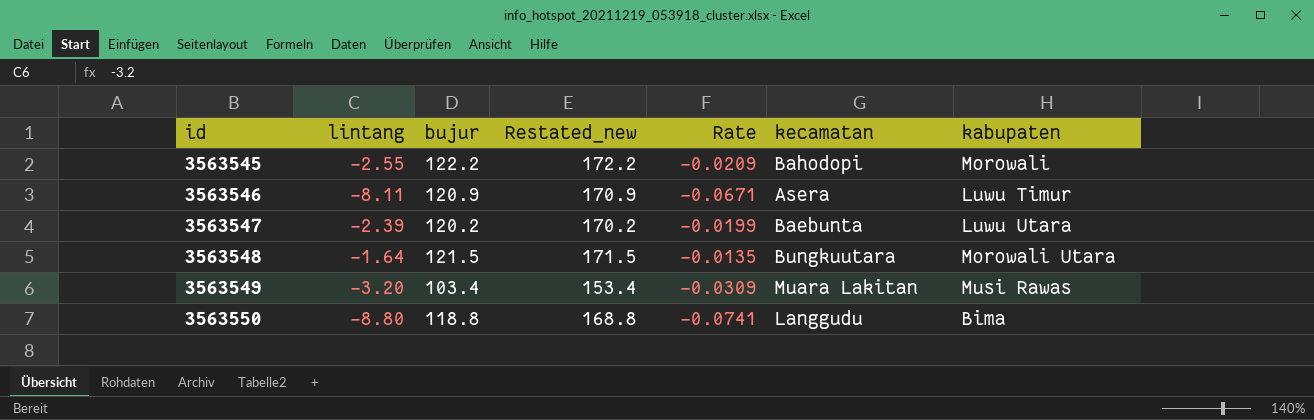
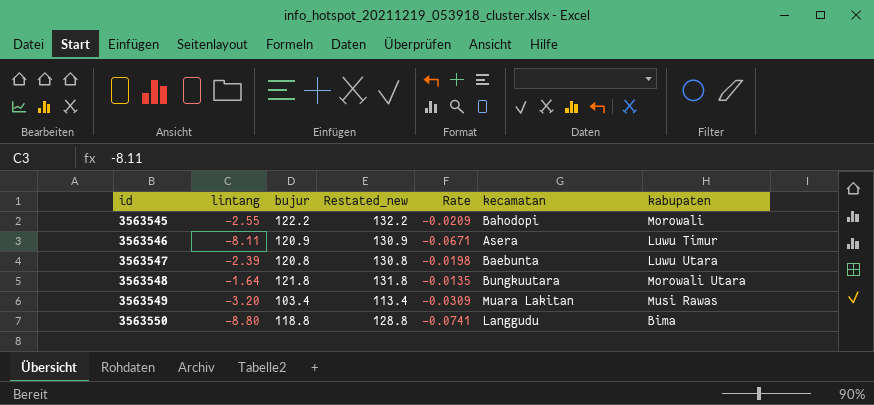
column Restated_new | formula: [bujur] + 50 -> [bujur] + 10
3563547 | bujur: 120.2 -> 120.8
3563547 | Rate: -0.0199 -> -0.0198
3563548 | bujur: 121.5 -> 121.8

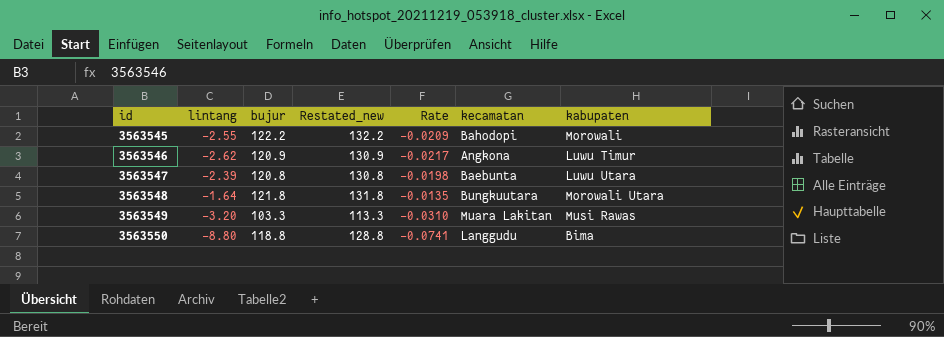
3563546 | lintang: -8.11 -> -2.62
3563546 | Rate: -0.0671 -> -0.0217
3563546 | kecamatan: Asera -> Angkona
3563549 | bujur: 103.4 -> 103.3
3563549 | Restated_new: 113.4 -> 113.3
3563549 | Rate: -0.0309 -> -0.0310

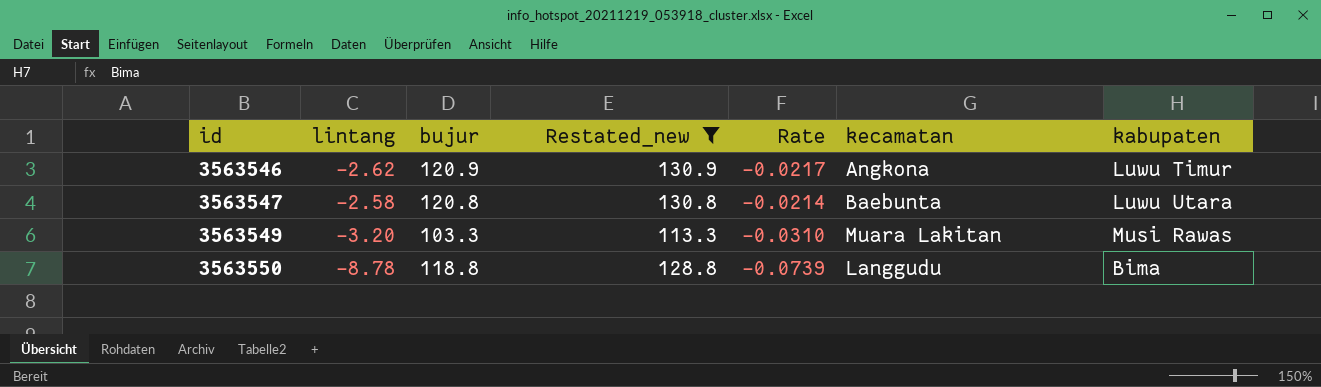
filter: none -> Restated_new <= 130.9
3563547 | lintang: -2.39 -> -2.58
3563547 | Rate: -0.0198 -> -0.0214
3563550 | lintang: -8.80 -> -8.78
3563550 | Rate: -0.0741 -> -0.0739

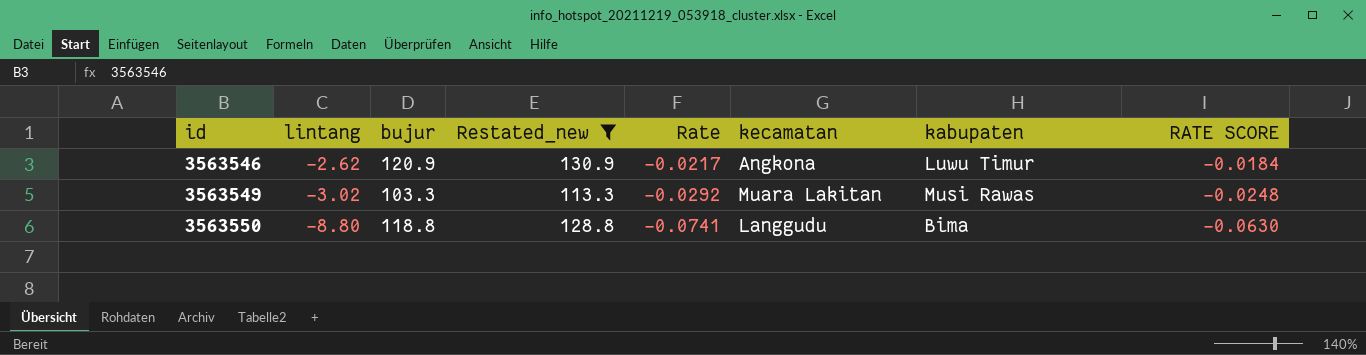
column RATE SCORE | formula: none -> [Rate] * 0.85
row 3563547: -2.58 | 120.8 | 130.8 | -0.0214 | Baebunta | Luwu Utara -> none
3563549 | lintang: -3.20 -> -3.02
3563549 | Rate: -0.0310 -> -0.0292
3563550 | lintang: -8.78 -> -8.80
3563550 | Rate: -0.0739 -> -0.0741

